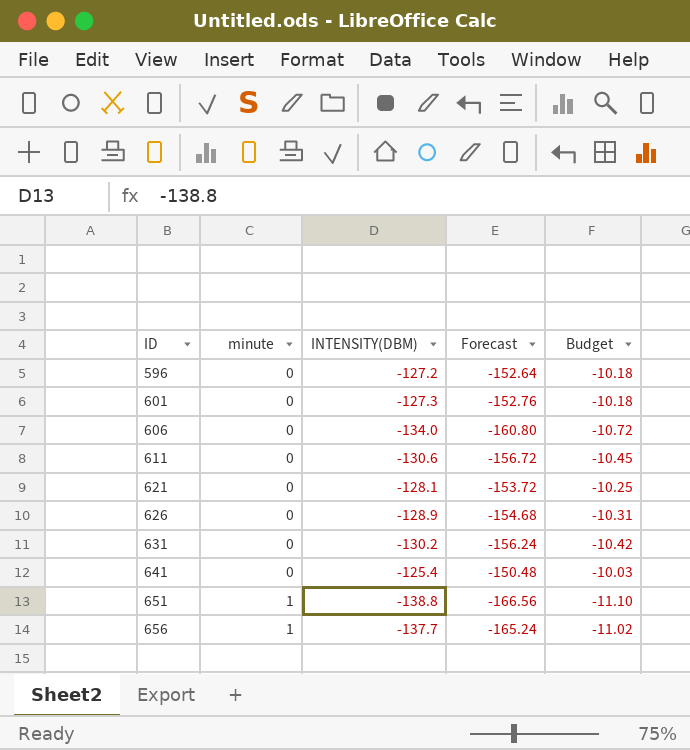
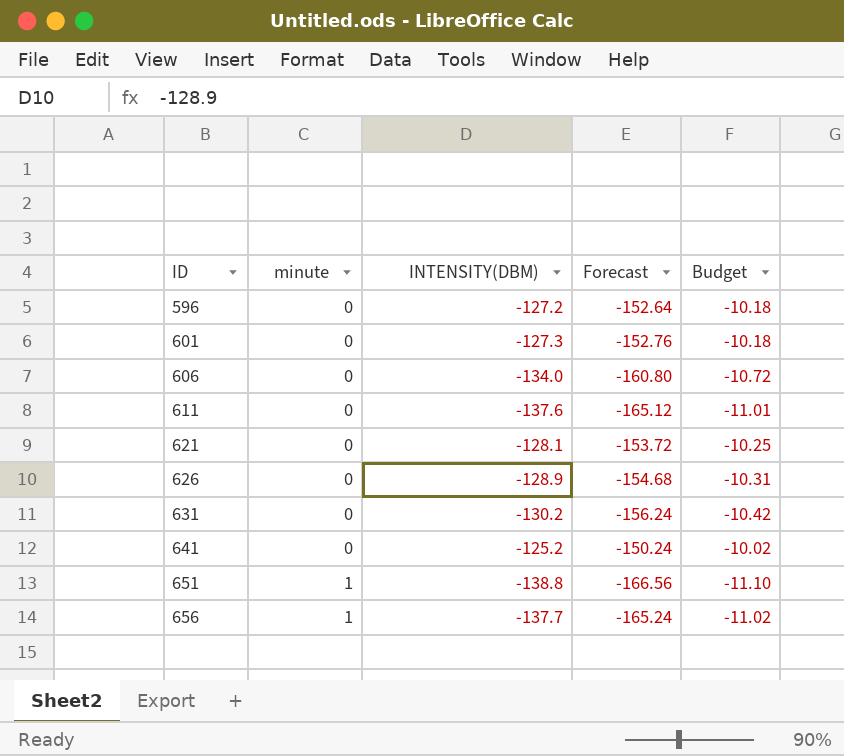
611 | INTENSITY(DBM): -130.6 -> -137.6
611 | Forecast: -156.72 -> -165.12
611 | Budget: -10.45 -> -11.01
641 | INTENSITY(DBM): -125.4 -> -125.2
641 | Forecast: -150.48 -> -150.24
641 | Budget: -10.03 -> -10.02

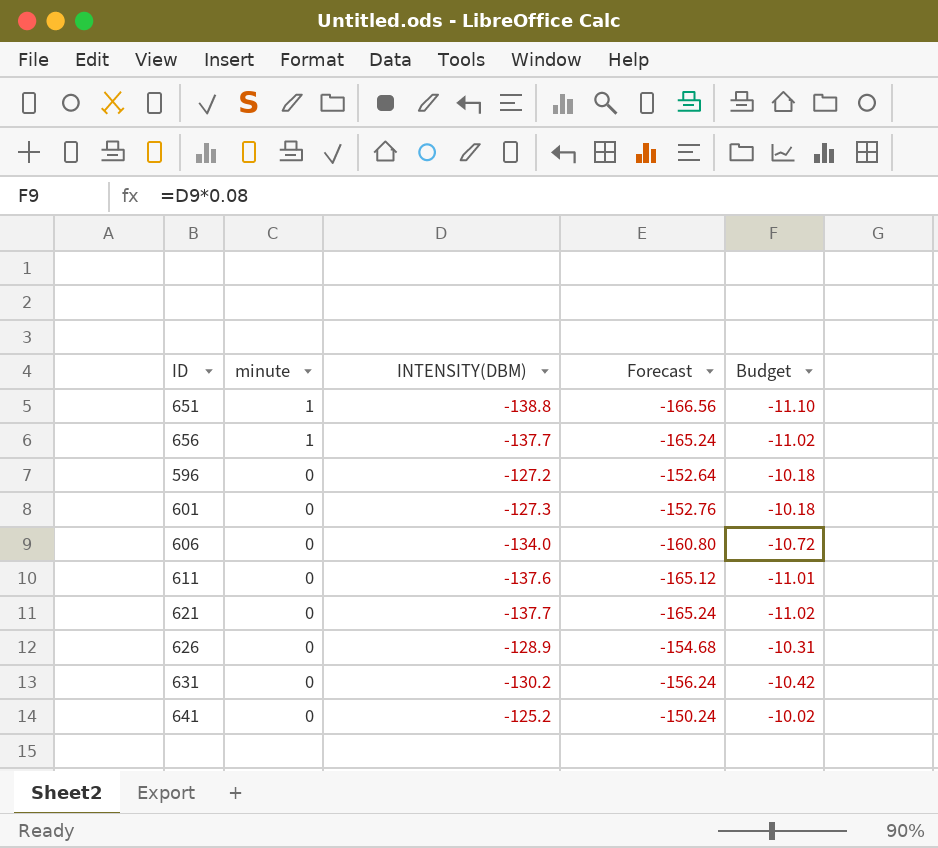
row order: ID ascending -> minute descending
621 | INTENSITY(DBM): -128.1 -> -137.7
621 | Forecast: -153.72 -> -165.24
621 | Budget: -10.25 -> -11.02

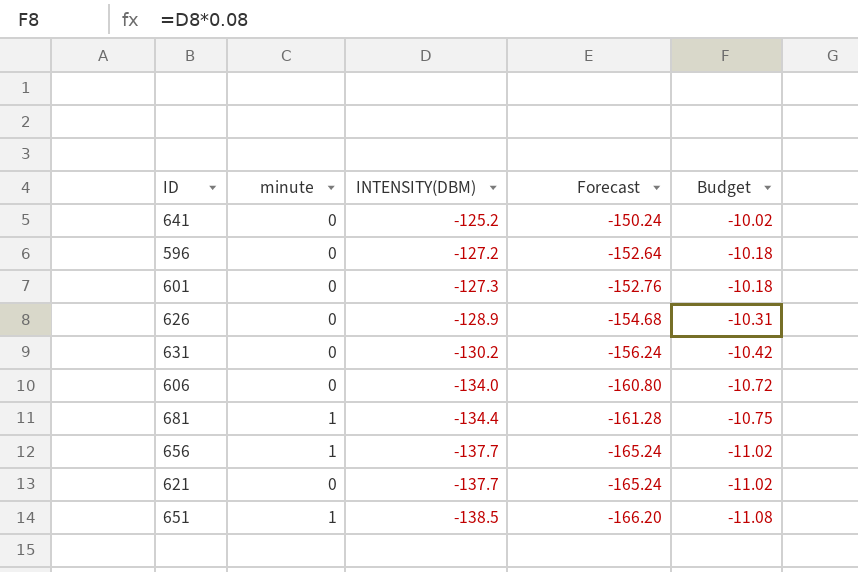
row order: minute descending -> INTENSITY(DBM) descending
row 611: 0 | -137.6 | -165.12 | -11.01 -> none
row 681: none -> 1 | -134.4 | -161.28 | -10.75
651 | INTENSITY(DBM): -138.8 -> -138.5
651 | Forecast: -166.56 -> -166.20
651 | Budget: -11.10 -> -11.08

